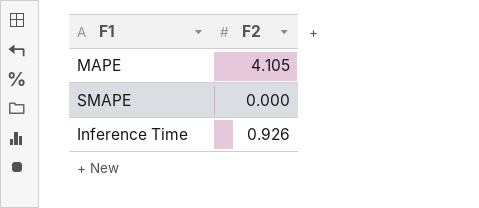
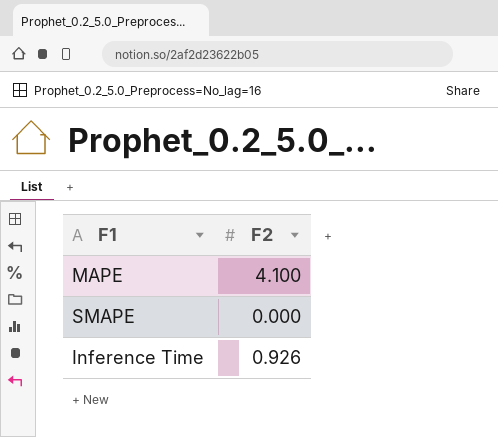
MAPE | F2: 4.105 -> 4.100

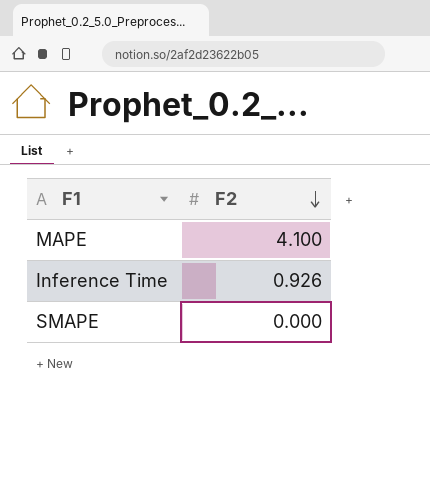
row order: none -> F2 descending

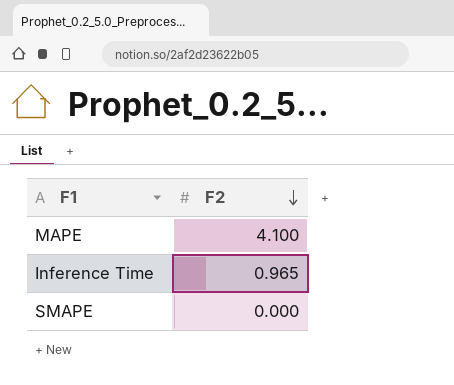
Inference Time | F2: 0.926 -> 0.965

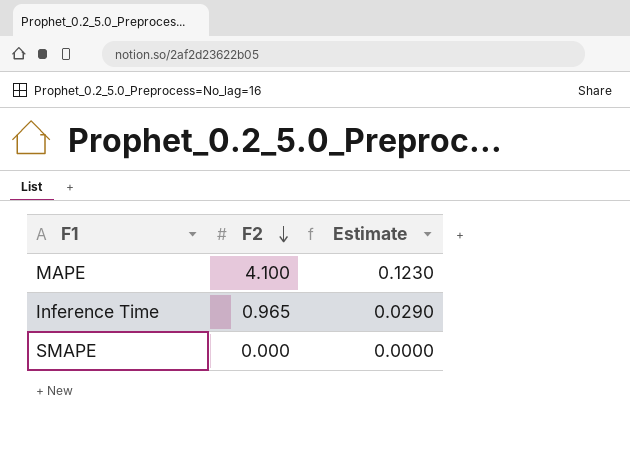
column Estimate | formula: none -> [F2] * 0.03

